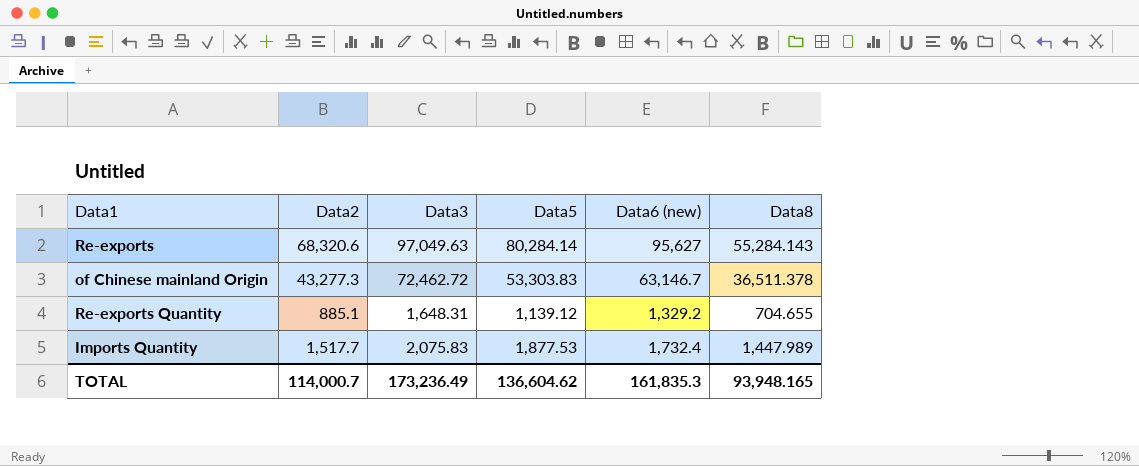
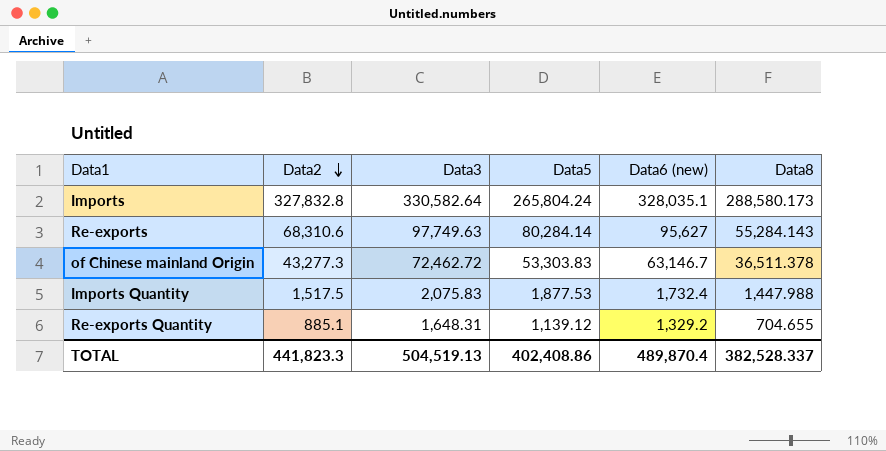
row order: none -> Data2 descending
row Imports: none -> 327,832.8 | 330,582.64 | 265,804.24 | 328,035.1 | 288,580.173
Re-exports | Data2: 68,320.6 -> 68,310.6
Re-exports | Data3: 97,049.63 -> 97,749.63
Imports Quantity | Data2: 1,517.7 -> 1,517.5
Imports Quantity | Data8: 1,447.989 -> 1,447.988
TOTAL | Data2: 114,000.7 -> 441,823.3
TOTAL | Data3: 173,236.49 -> 504,519.13
TOTAL | Data5: 136,604.62 -> 402,408.86
TOTAL | Data6 (new): 161,835.3 -> 489,870.4
TOTAL | Data8: 93,948.165 -> 382,528.337

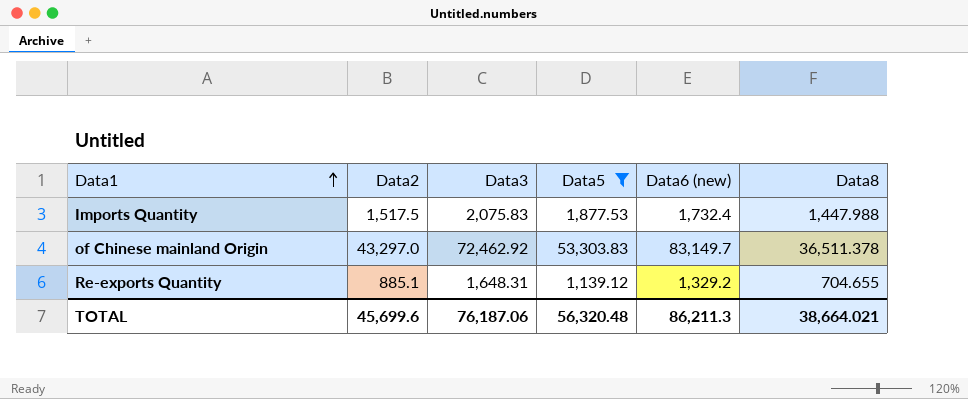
filter: none -> Data5 <= 53,303.83
row order: Data2 descending -> Data1 ascending
of Chinese mainland Origin | Data2: 43,277.3 -> 43,297.0
of Chinese mainland Origin | Data3: 72,462.72 -> 72,462.92
of Chinese mainland Origin | Data6 (new): 63,146.7 -> 83,149.7
TOTAL | Data2: 441,823.3 -> 45,699.6
TOTAL | Data3: 504,519.13 -> 76,187.06
TOTAL | Data5: 402,408.86 -> 56,320.48
TOTAL | Data6 (new): 489,870.4 -> 86,211.3
TOTAL | Data8: 382,528.337 -> 38,664.021

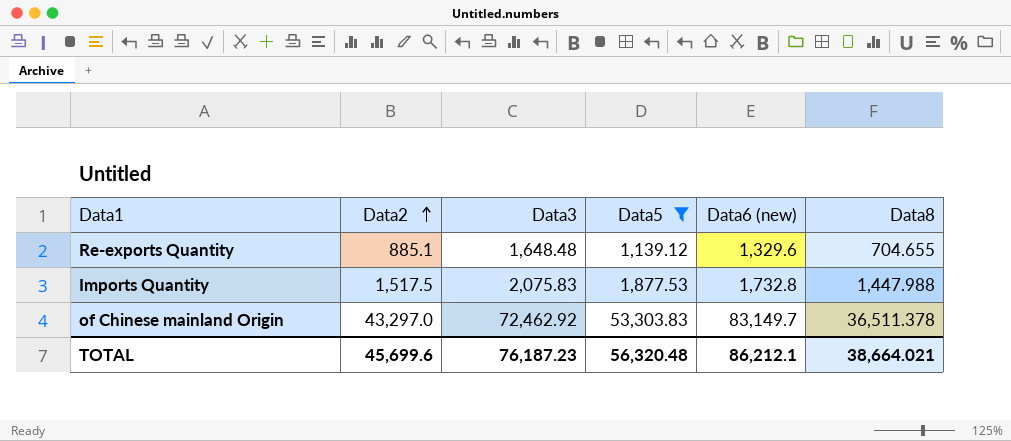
row order: Data1 ascending -> Data2 ascending
Re-exports Quantity | Data3: 1,648.31 -> 1,648.48
Re-exports Quantity | Data6 (new): 1,329.2 -> 1,329.6
Imports Quantity | Data6 (new): 1,732.4 -> 1,732.8
TOTAL | Data3: 76,187.06 -> 76,187.23
TOTAL | Data6 (new): 86,211.3 -> 86,212.1

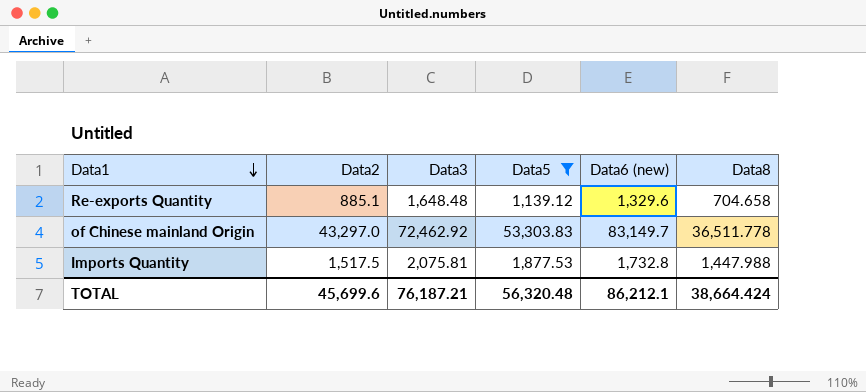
row order: Data2 ascending -> Data1 descending
Re-exports Quantity | Data8: 704.655 -> 704.658
of Chinese mainland Origin | Data8: 36,511.378 -> 36,511.778
Imports Quantity | Data3: 2,075.83 -> 2,075.81
TOTAL | Data3: 76,187.23 -> 76,187.21
TOTAL | Data8: 38,664.021 -> 38,664.424

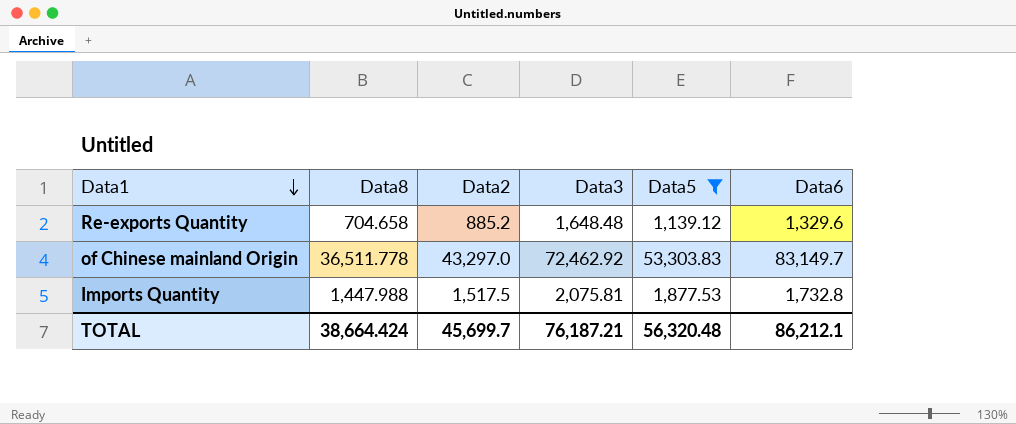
column Data8 | position: 6 -> 2
column name: Data6 (new) -> Data6
Re-exports Quantity | Data2: 885.1 -> 885.2
TOTAL | Data2: 45,699.6 -> 45,699.7

